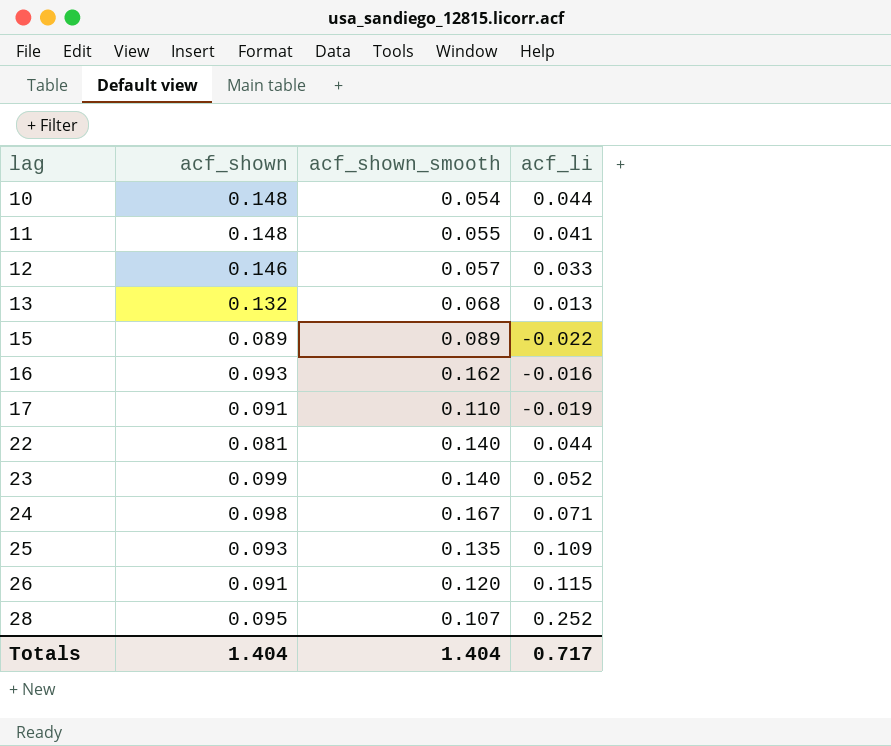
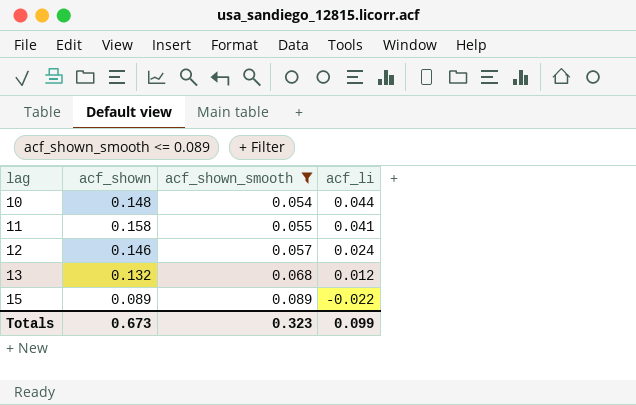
filter: none -> acf_shown_smooth <= 0.089
11 | acf_shown: 0.148 -> 0.158
12 | acf_li: 0.033 -> 0.024
13 | acf_li: 0.013 -> 0.012
Totals | acf_shown: 1.404 -> 0.673
Totals | acf_shown_smooth: 1.404 -> 0.323
Totals | acf_li: 0.717 -> 0.099

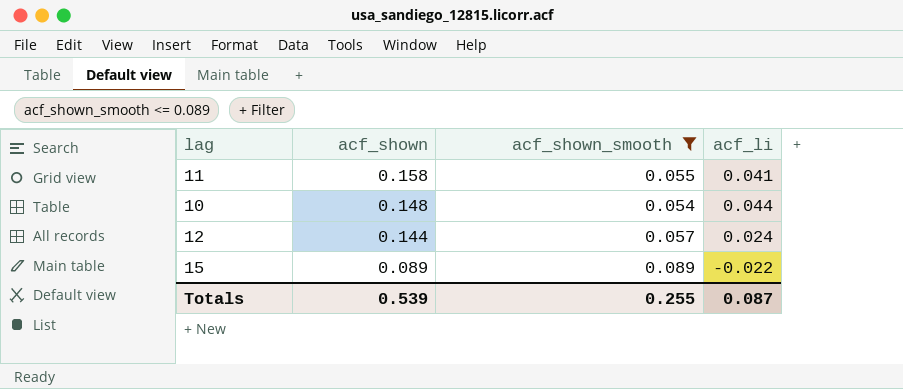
row order: lag ascending -> acf_shown descending
row 13: 0.132 | 0.068 | 0.012 -> none
12 | acf_shown: 0.146 -> 0.144
Totals | acf_shown: 0.673 -> 0.539
Totals | acf_shown_smooth: 0.323 -> 0.255
Totals | acf_li: 0.099 -> 0.087

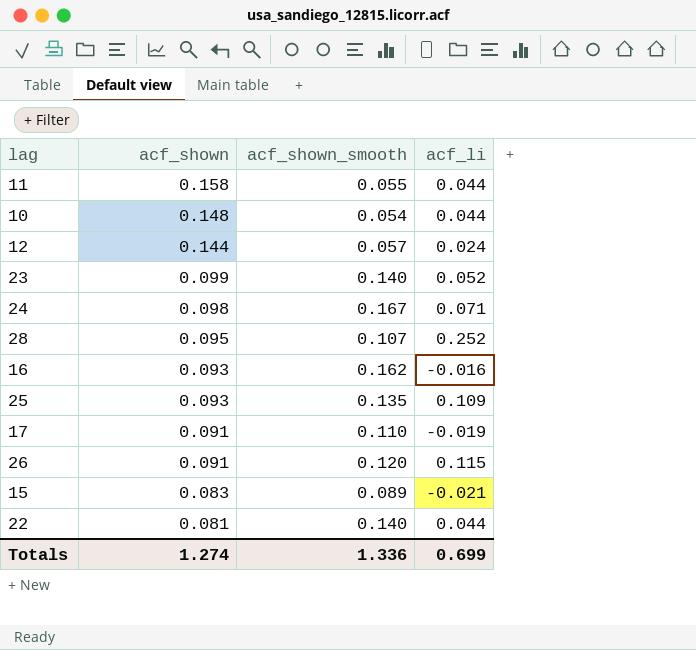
filter: acf_shown_smooth <= 0.089 -> none
11 | acf_li: 0.041 -> 0.044
15 | acf_shown: 0.089 -> 0.083
15 | acf_li: -0.022 -> -0.021
Totals | acf_shown: 0.539 -> 1.274
Totals | acf_shown_smooth: 0.255 -> 1.336
Totals | acf_li: 0.087 -> 0.699

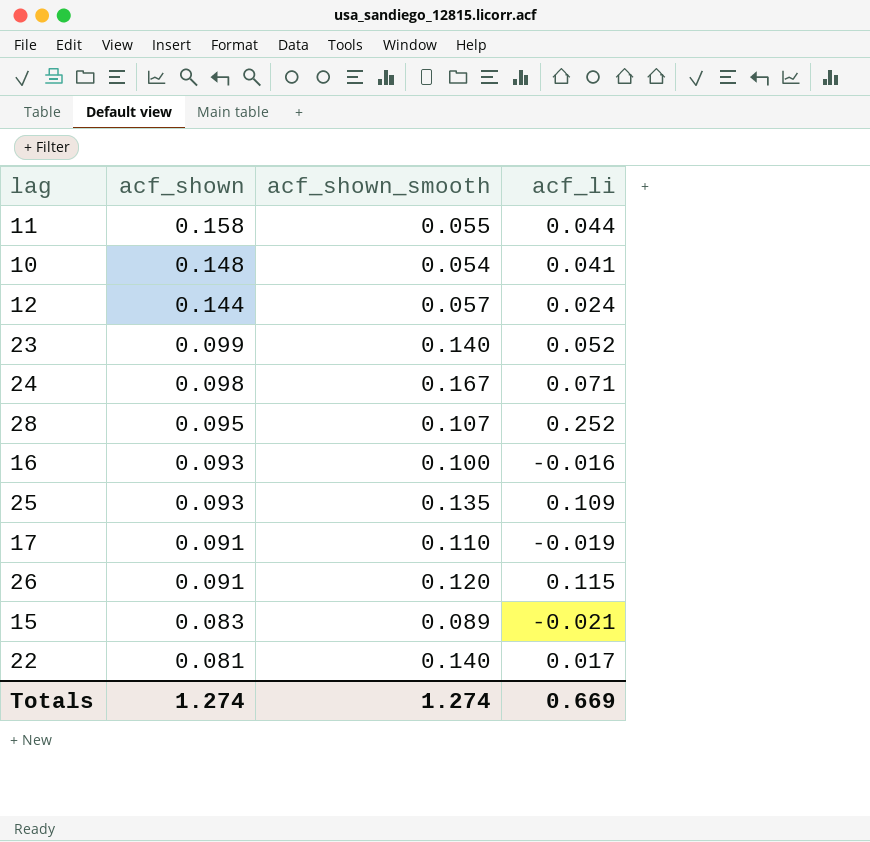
10 | acf_li: 0.044 -> 0.041
16 | acf_shown_smooth: 0.162 -> 0.100
22 | acf_li: 0.044 -> 0.017
Totals | acf_shown_smooth: 1.336 -> 1.274
Totals | acf_li: 0.699 -> 0.669

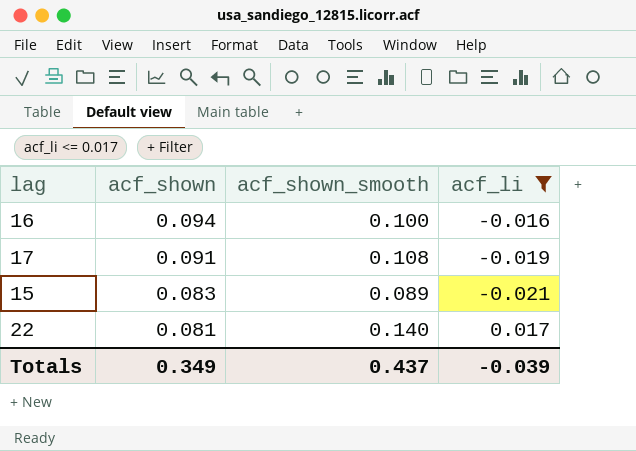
filter: none -> acf_li <= 0.017
16 | acf_shown: 0.093 -> 0.094
17 | acf_shown_smooth: 0.110 -> 0.108
Totals | acf_shown: 1.274 -> 0.349
Totals | acf_shown_smooth: 1.274 -> 0.437
Totals | acf_li: 0.669 -> -0.039

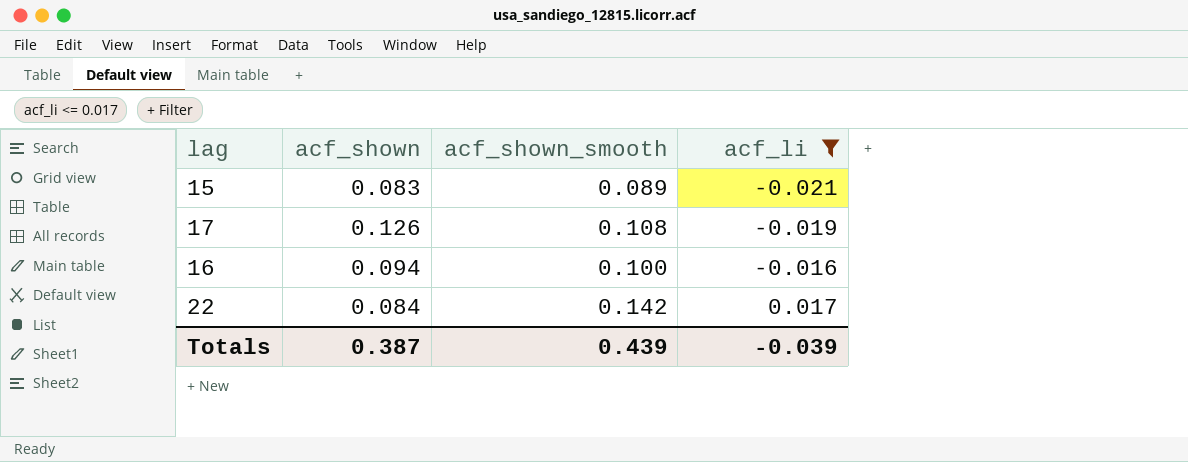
row order: acf_shown descending -> acf_li ascending
17 | acf_shown: 0.091 -> 0.126
22 | acf_shown: 0.081 -> 0.084
22 | acf_shown_smooth: 0.140 -> 0.142
Totals | acf_shown: 0.349 -> 0.387
Totals | acf_shown_smooth: 0.437 -> 0.439

